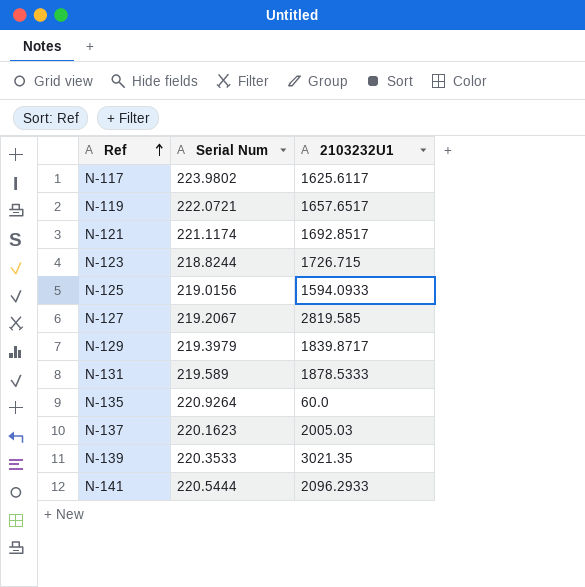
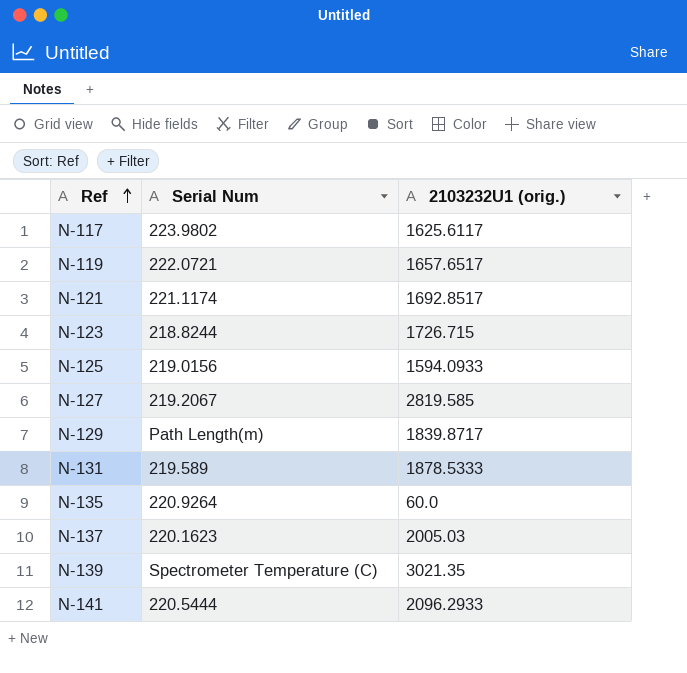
column name: 2103232U1 -> 2103232U1 (orig.)
N-129 | Serial Num: 219.3979 -> Path Length(m)
N-139 | Serial Num: 220.3533 -> Spectrometer Temperature (C)

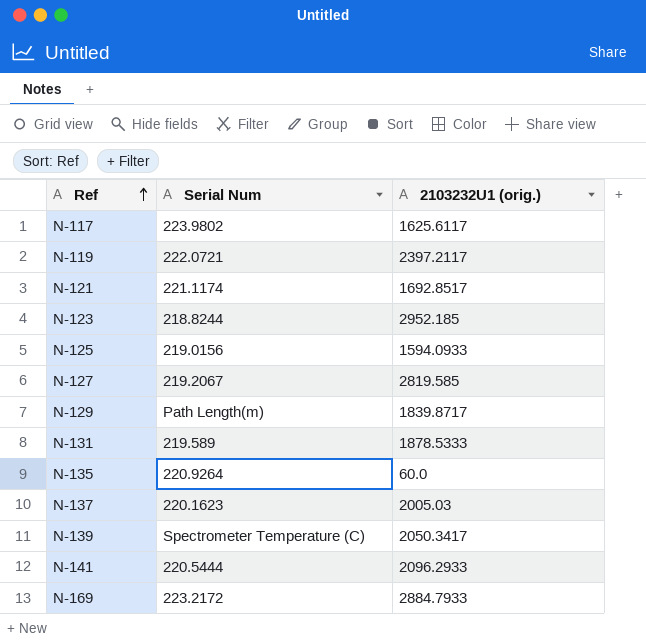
N-119 | 2103232U1 (orig.): 1657.6517 -> 2397.2117
N-123 | 2103232U1 (orig.): 1726.715 -> 2952.185
N-139 | 2103232U1 (orig.): 3021.35 -> 2050.3417
row N-169: none -> 223.2172 | 2884.7933

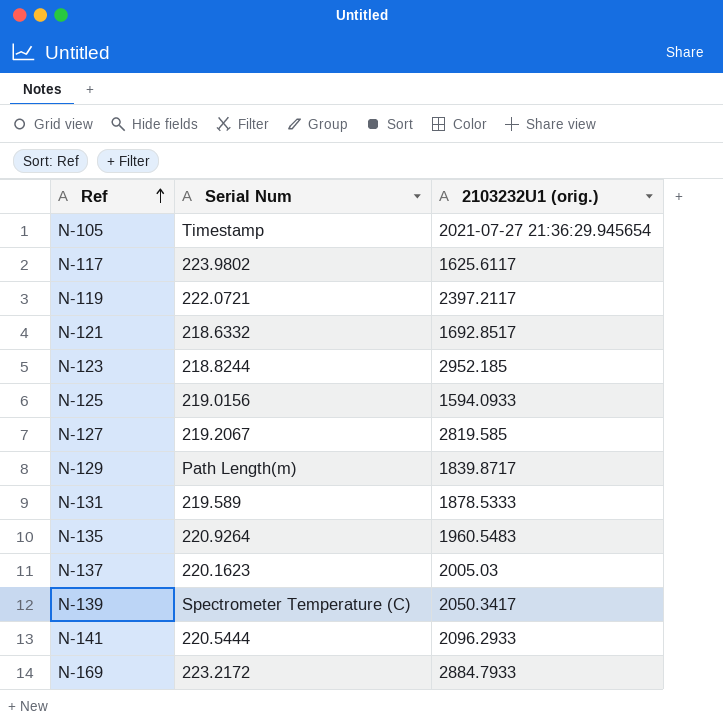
row N-105: none -> Timestamp | 2021-07-27 21:36:29.945654
N-121 | Serial Num: 221.1174 -> 218.6332
N-135 | 2103232U1 (orig.): 60.0 -> 1960.5483

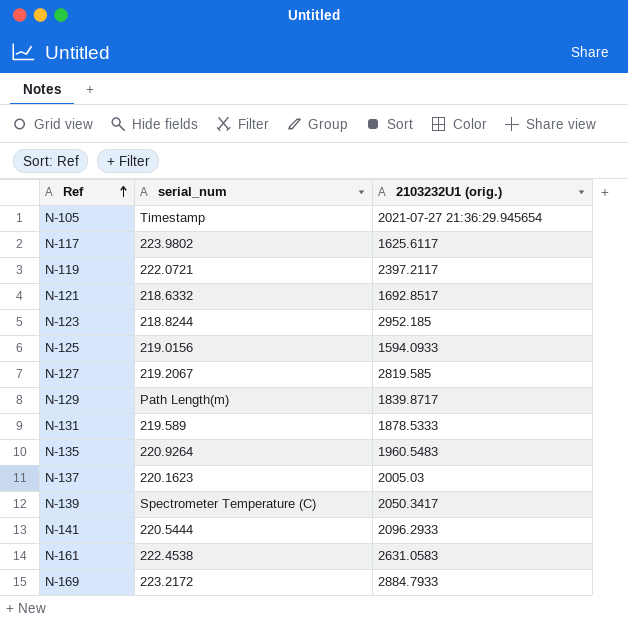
column name: Serial Num -> serial_num
row N-161: none -> 222.4538 | 2631.0583

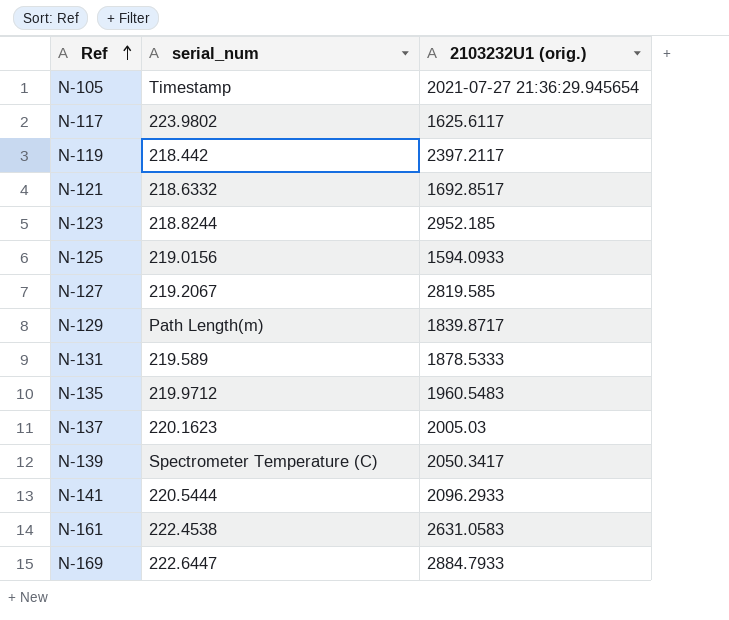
N-119 | serial_num: 222.0721 -> 218.442
N-135 | serial_num: 220.9264 -> 219.9712
N-169 | serial_num: 223.2172 -> 222.6447

